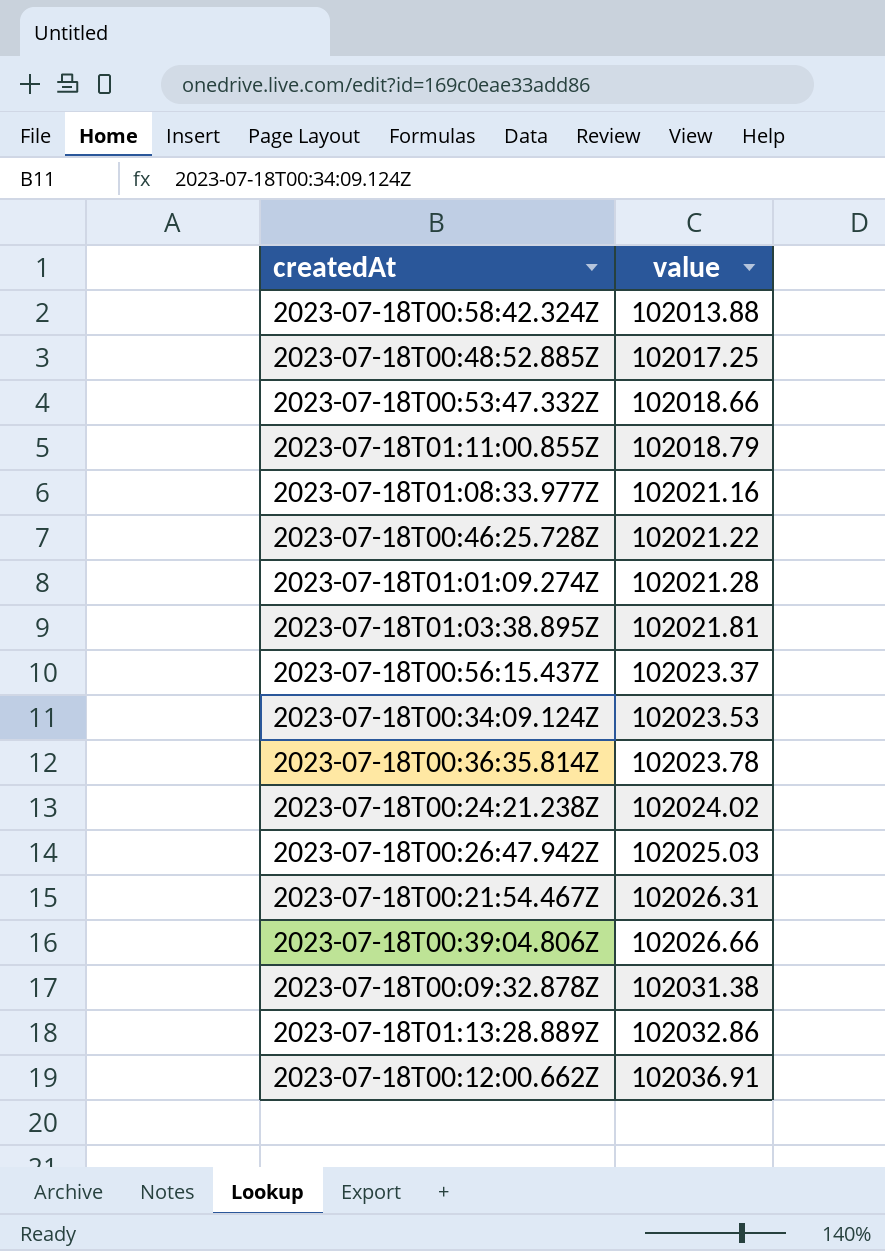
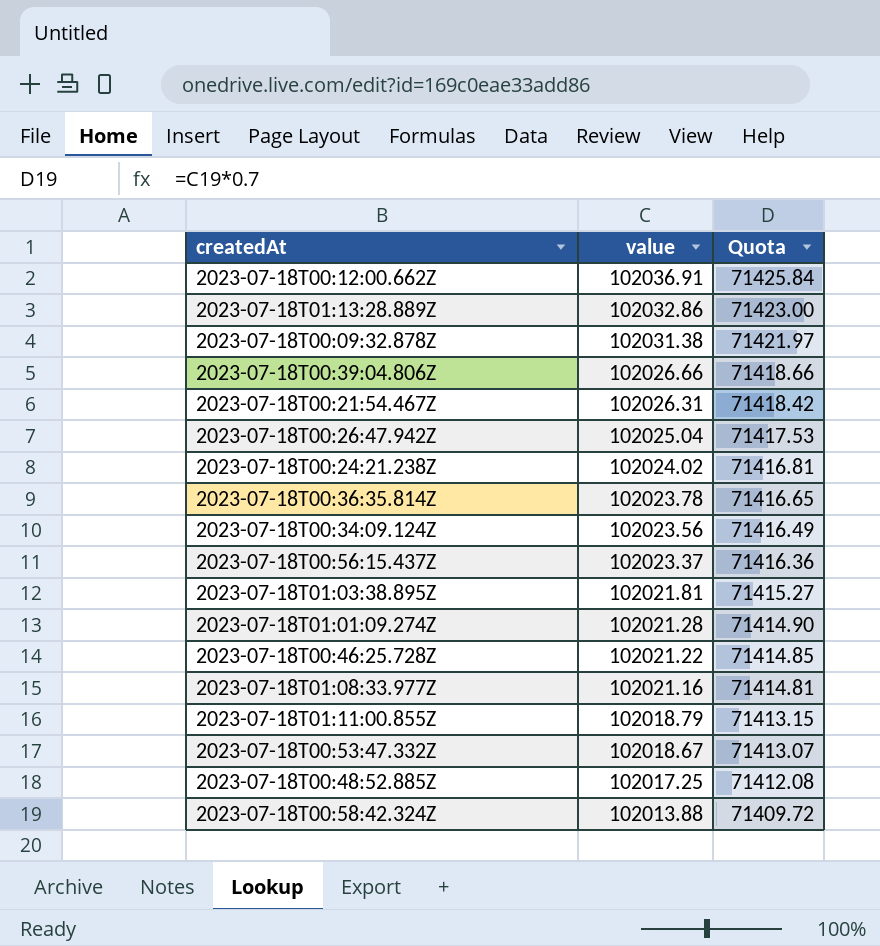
row order: value ascending -> value descending
column Quota | formula: none -> [value] * 0.7
2023-07-18T00:26:47.942Z | value: 102025.03 -> 102025.04
2023-07-18T00:34:09.124Z | value: 102023.53 -> 102023.56
2023-07-18T00:53:47.332Z | value: 102018.66 -> 102018.67

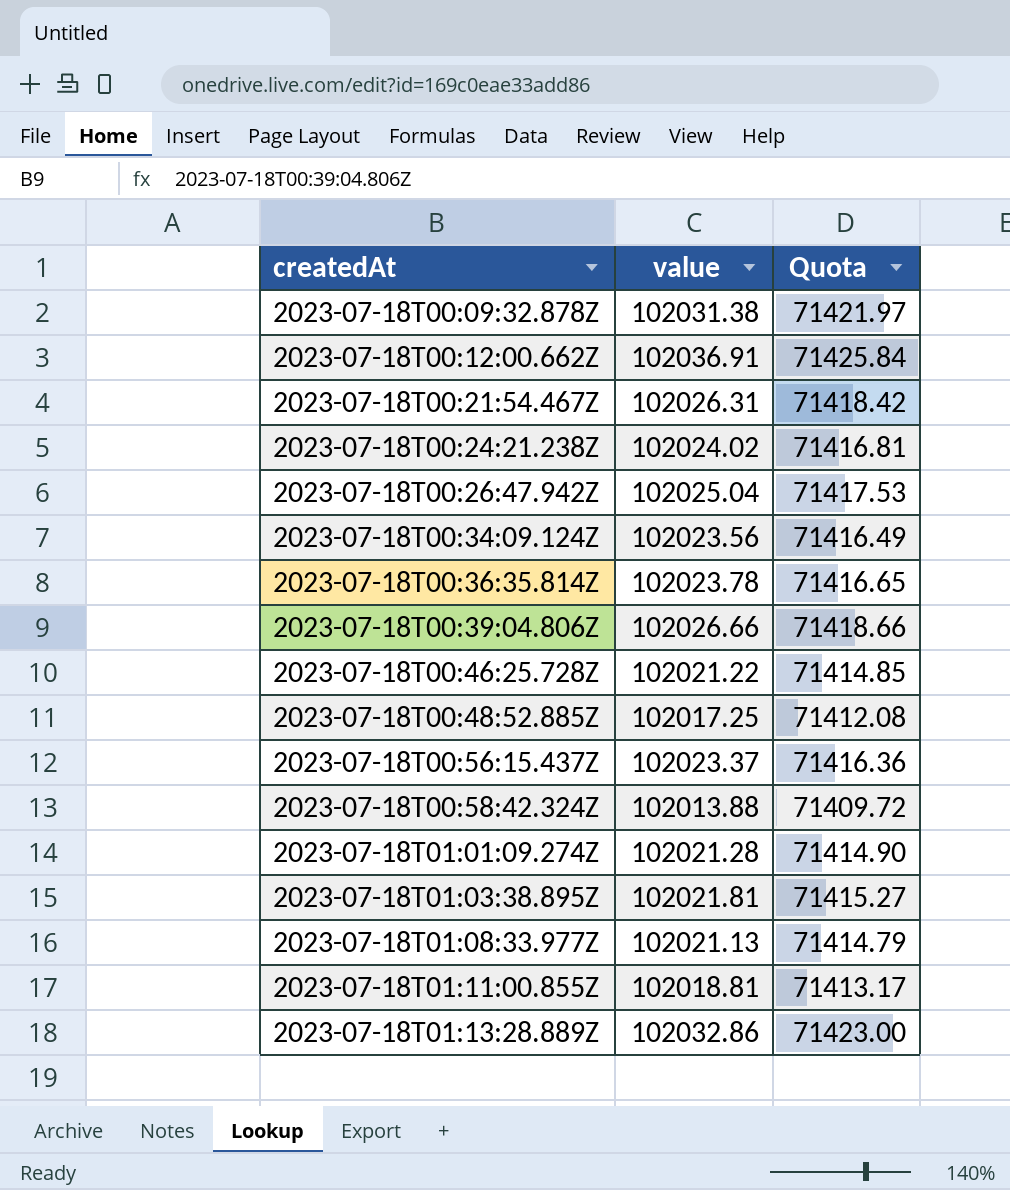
row order: value descending -> createdAt ascending
row 2023-07-18T00:53:47.332Z: 102018.67 | 71413.07 -> none
2023-07-18T01:08:33.977Z | value: 102021.16 -> 102021.13
2023-07-18T01:08:33.977Z | Quota: 71414.81 -> 71414.79
2023-07-18T01:11:00.855Z | value: 102018.79 -> 102018.81
2023-07-18T01:11:00.855Z | Quota: 71413.15 -> 71413.17

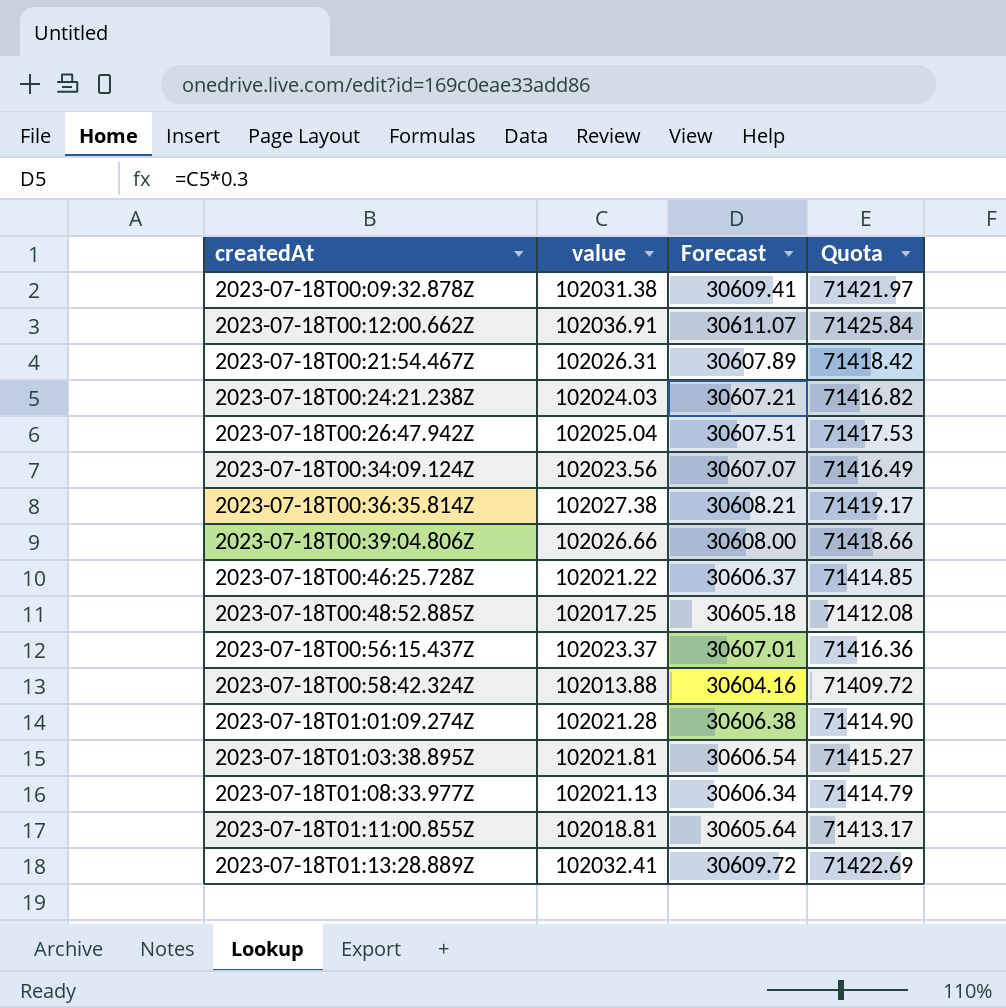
column Forecast | formula: none -> [value] * 0.3
2023-07-18T00:24:21.238Z | value: 102024.02 -> 102024.03
2023-07-18T00:24:21.238Z | Quota: 71416.81 -> 71416.82
2023-07-18T00:36:35.814Z | value: 102023.78 -> 102027.38
2023-07-18T00:36:35.814Z | Quota: 71416.65 -> 71419.17
2023-07-18T01:13:28.889Z | value: 102032.86 -> 102032.41
2023-07-18T01:13:28.889Z | Quota: 71423.00 -> 71422.69

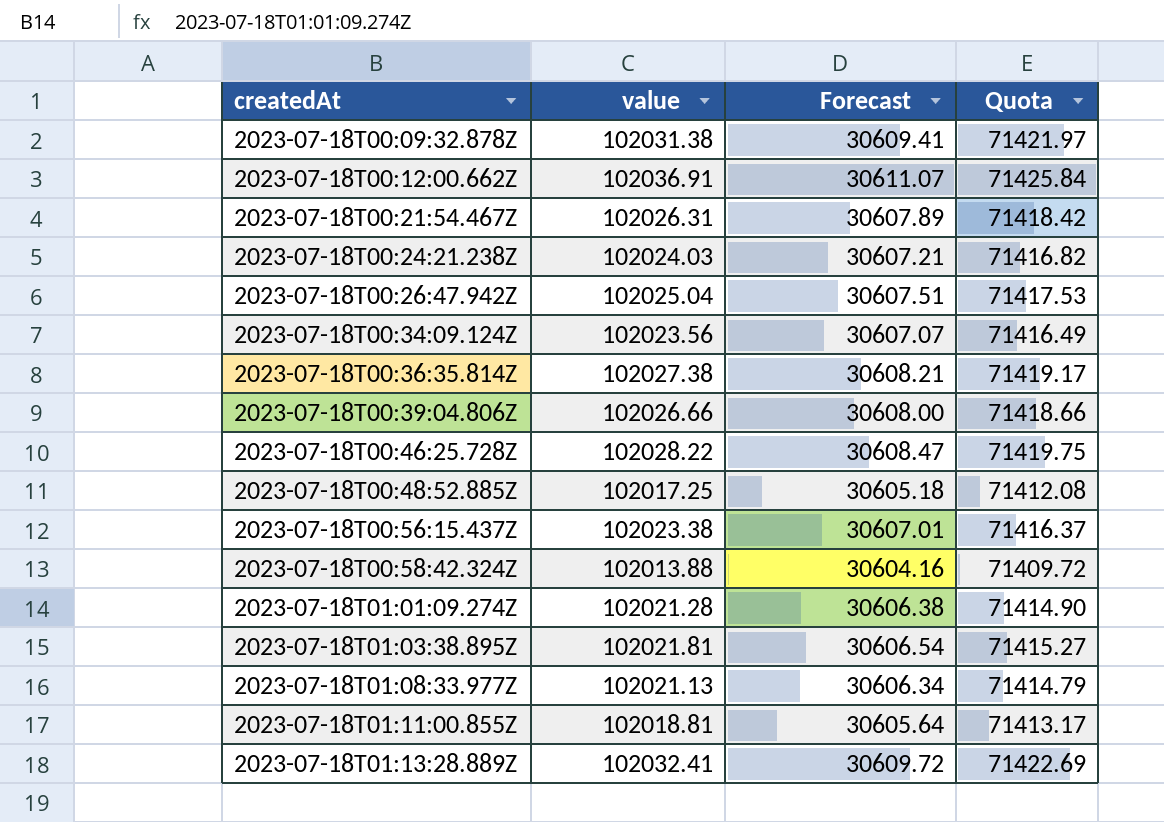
2023-07-18T00:46:25.728Z | value: 102021.22 -> 102028.22
2023-07-18T00:46:25.728Z | Forecast: 30606.37 -> 30608.47
2023-07-18T00:46:25.728Z | Quota: 71414.85 -> 71419.75
2023-07-18T00:56:15.437Z | value: 102023.37 -> 102023.38
2023-07-18T00:56:15.437Z | Quota: 71416.36 -> 71416.37

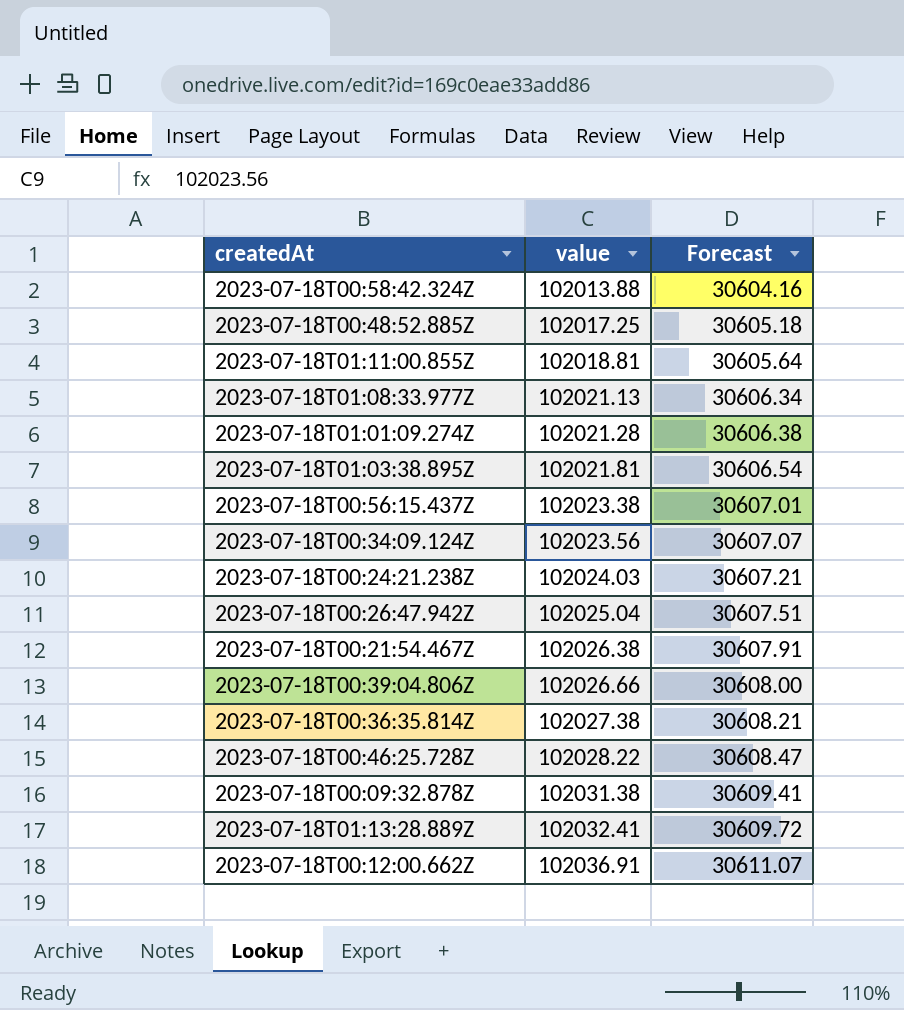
row order: createdAt ascending -> value ascending
column Quota | formula: [value] * 0.7 -> none
2023-07-18T00:21:54.467Z | value: 102026.31 -> 102026.38
2023-07-18T00:21:54.467Z | Forecast: 30607.89 -> 30607.91

